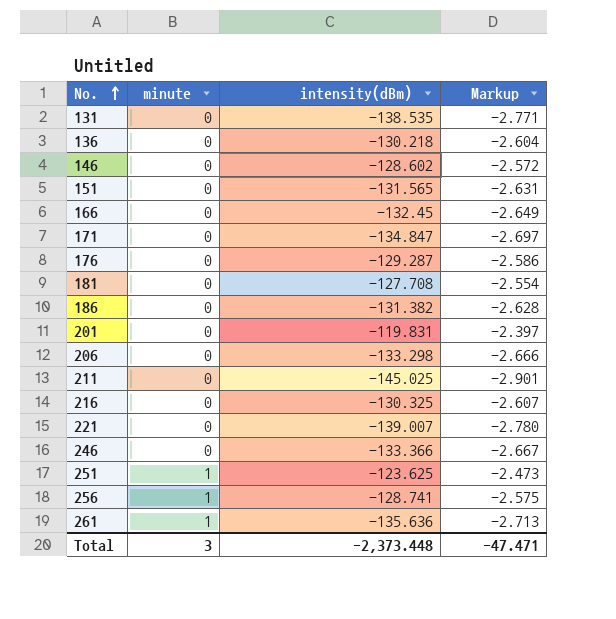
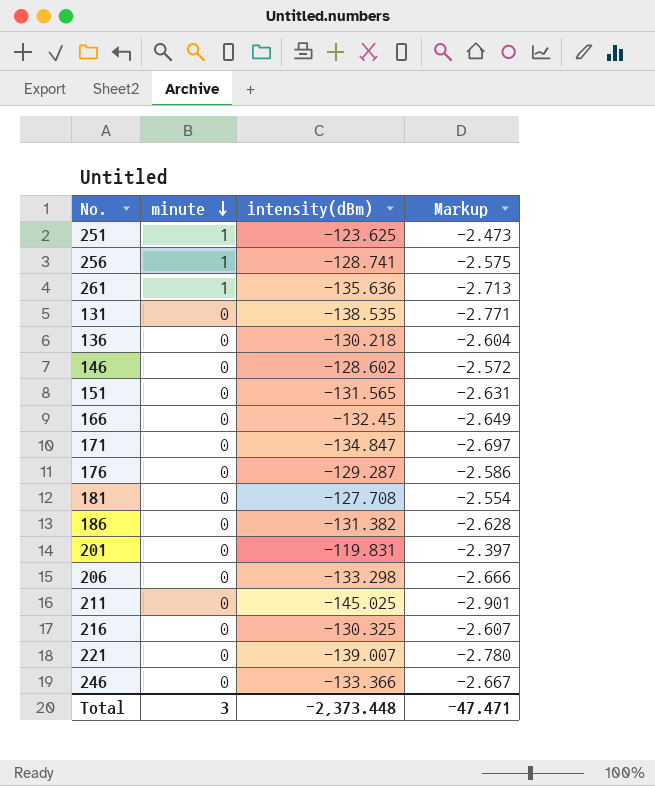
row order: No. ascending -> minute descending

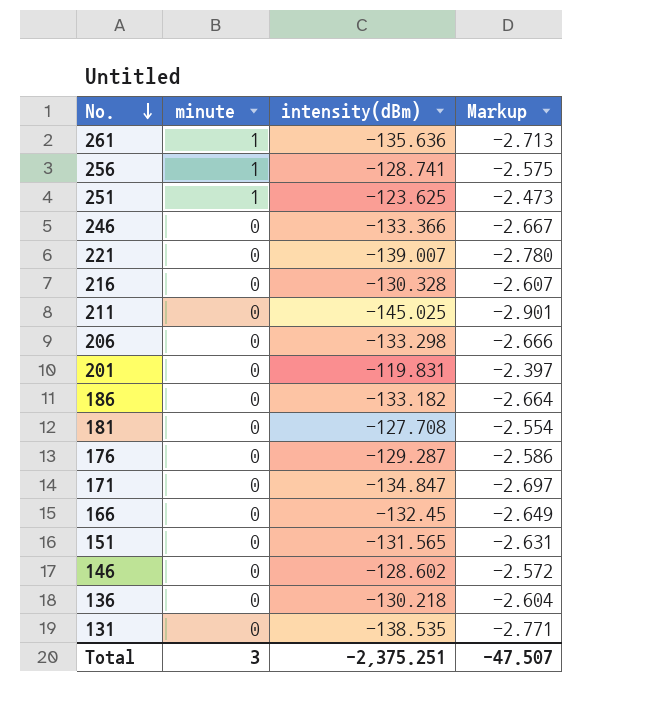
row order: minute descending -> No. descending
216 | intensity(dBm): -130.325 -> -130.328
186 | intensity(dBm): -131.382 -> -133.182
186 | Markup: -2.628 -> -2.664
Total | intensity(dBm): -2,373.448 -> -2,375.251
Total | Markup: -47.471 -> -47.507

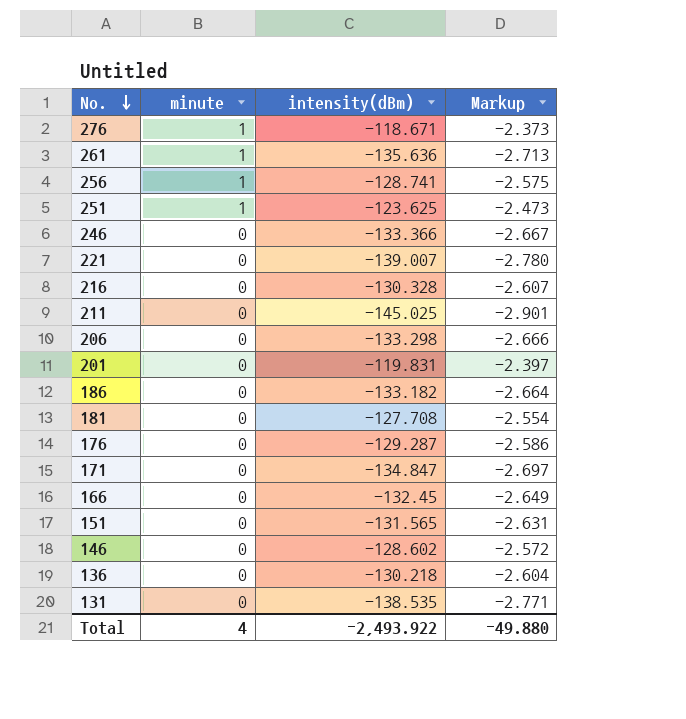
row 276: none -> 1 | -118.671 | -2.373
Total | minute: 3 -> 4
Total | intensity(dBm): -2,375.251 -> -2,493.922
Total | Markup: -47.507 -> -49.880

